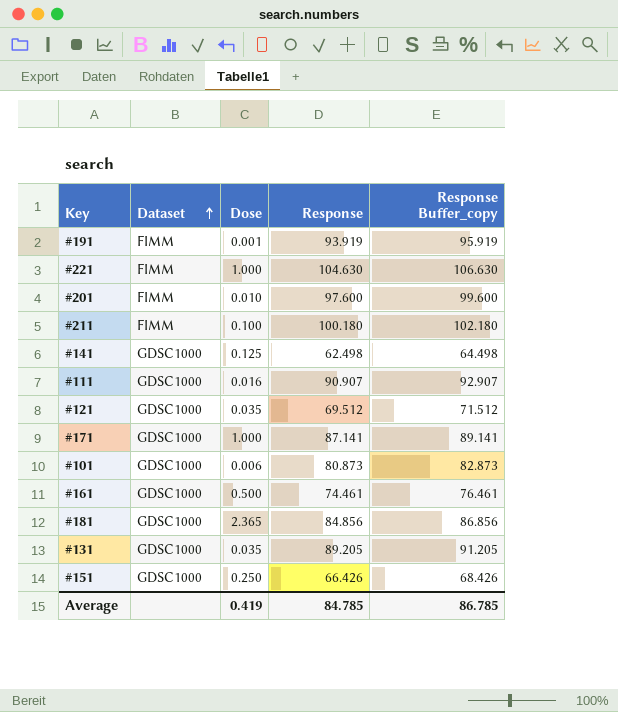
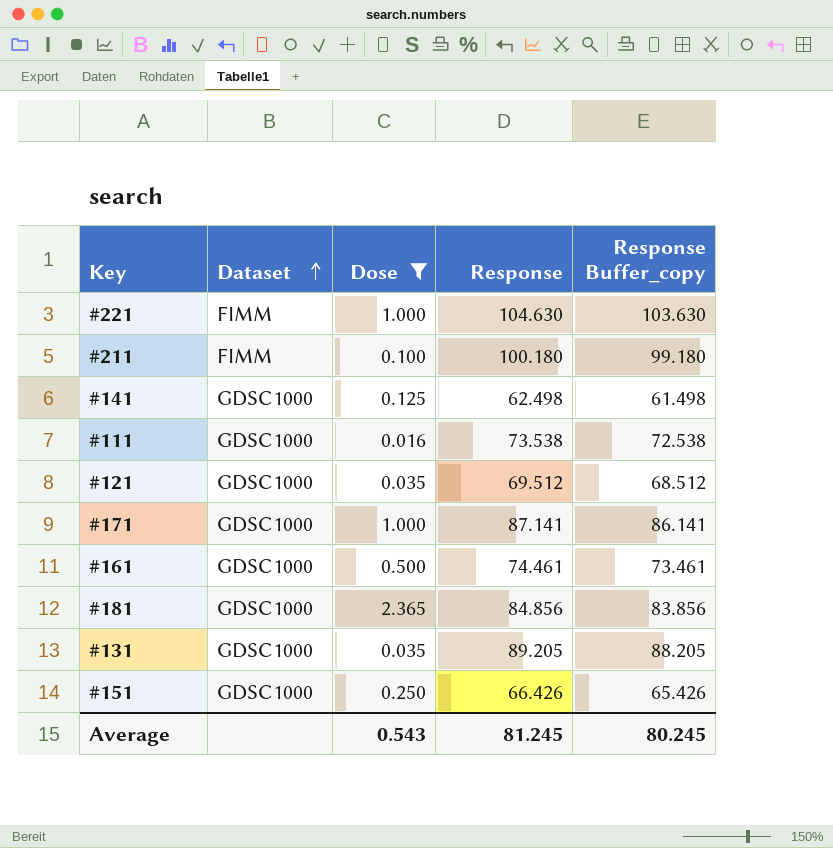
filter: none -> Dose >= 0.016
column Response Buffer_copy | formula: [Response] + 2 -> [Response] - 1
#111 | Response: 90.907 -> 73.538
Average | Dose: 0.419 -> 0.543
Average | Response: 84.785 -> 81.245
Average | Response Buffer_copy: 86.785 -> 80.245

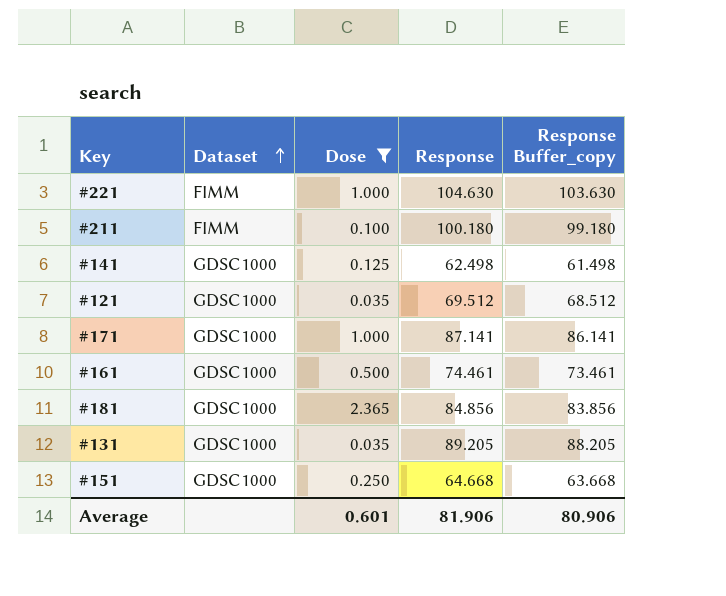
row #111: GDSC1000 | 0.016 | 73.538 | 72.538 -> none
#151 | Response: 66.426 -> 64.668
#151 | Response Buffer_copy: 65.426 -> 63.668
Average | Dose: 0.543 -> 0.601
Average | Response: 81.245 -> 81.906
Average | Response Buffer_copy: 80.245 -> 80.906

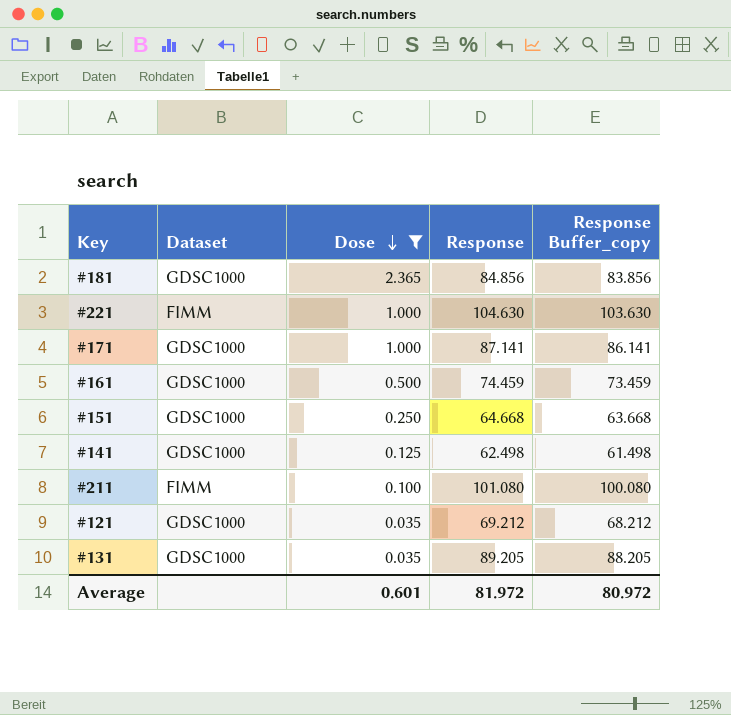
row order: Dataset ascending -> Dose descending
#161 | Response: 74.461 -> 74.459
#161 | Response Buffer_copy: 73.461 -> 73.459
#211 | Response: 100.180 -> 101.080
#211 | Response Buffer_copy: 99.180 -> 100.080
#121 | Response: 69.512 -> 69.212
#121 | Response Buffer_copy: 68.512 -> 68.212
Average | Response: 81.906 -> 81.972
Average | Response Buffer_copy: 80.906 -> 80.972

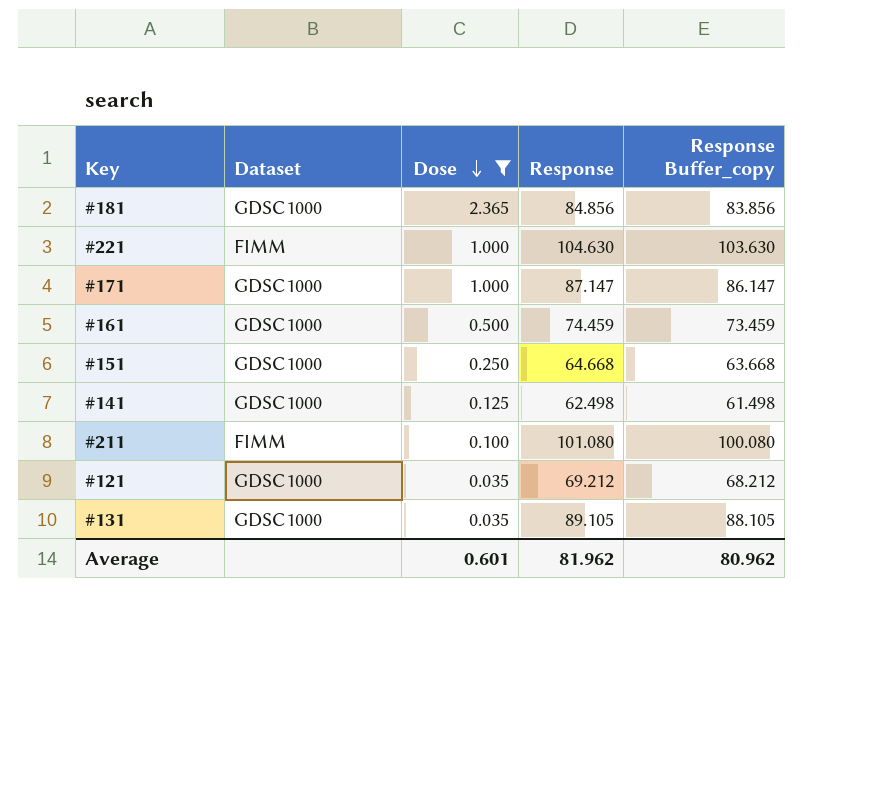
#171 | Response: 87.141 -> 87.147
#171 | Response Buffer_copy: 86.141 -> 86.147
#131 | Response: 89.205 -> 89.105
#131 | Response Buffer_copy: 88.205 -> 88.105
Average | Response: 81.972 -> 81.962
Average | Response Buffer_copy: 80.972 -> 80.962

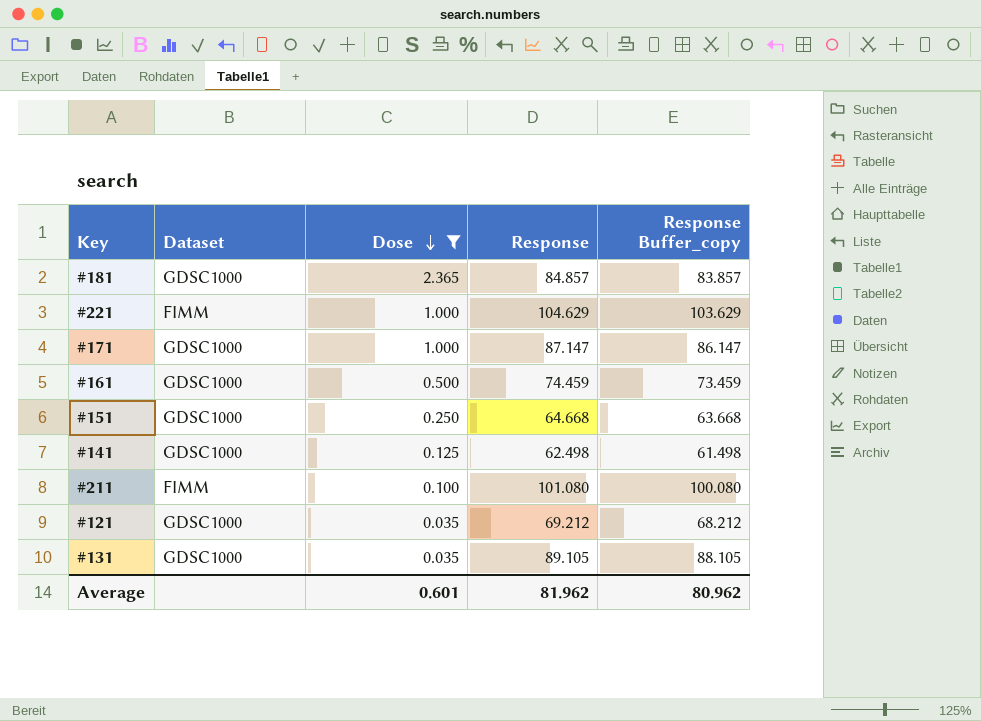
#181 | Response: 84.856 -> 84.857
#181 | Response Buffer_copy: 83.856 -> 83.857
#221 | Response: 104.630 -> 104.629
#221 | Response Buffer_copy: 103.630 -> 103.629

